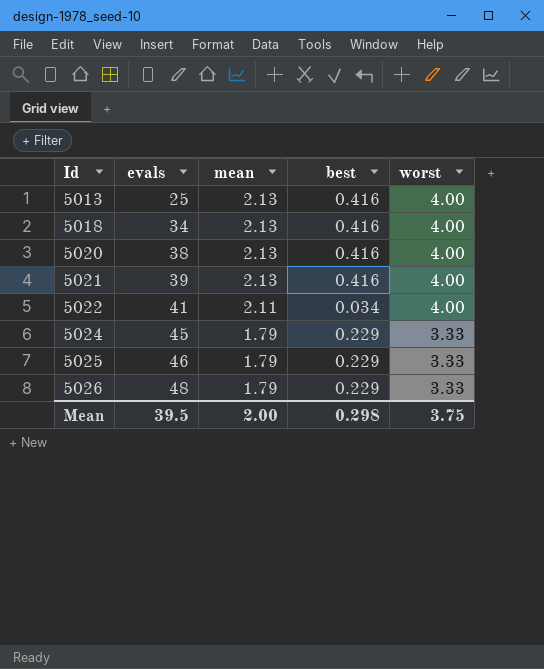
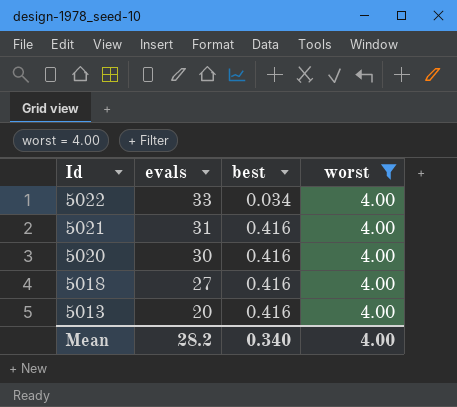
filter: none -> worst = 4.00
row order: Id ascending -> Id descending
column mean | position: 3 -> none
5022 | evals: 41 -> 33
5021 | evals: 39 -> 31
5020 | evals: 38 -> 30
5018 | evals: 34 -> 27
5013 | evals: 25 -> 20
Mean | evals: 39.5 -> 28.2
Mean | best: 0.298 -> 0.340
Mean | worst: 3.75 -> 4.00

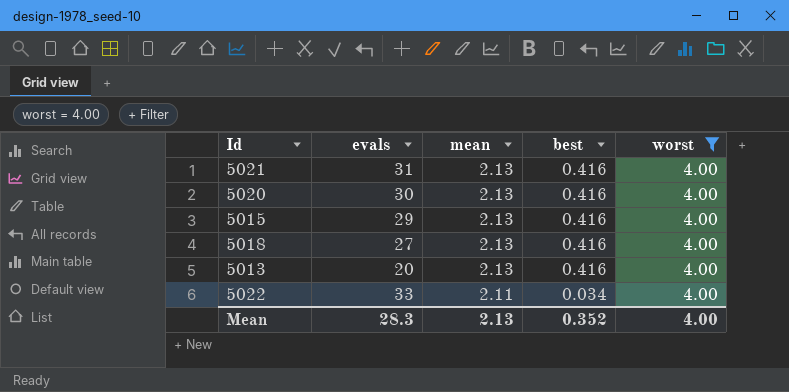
row order: Id descending -> mean descending
column mean | position: none -> 3
row 5015: none -> 29 | 2.13 | 0.416 | 4.00
Mean | evals: 28.2 -> 28.3
Mean | best: 0.340 -> 0.352

